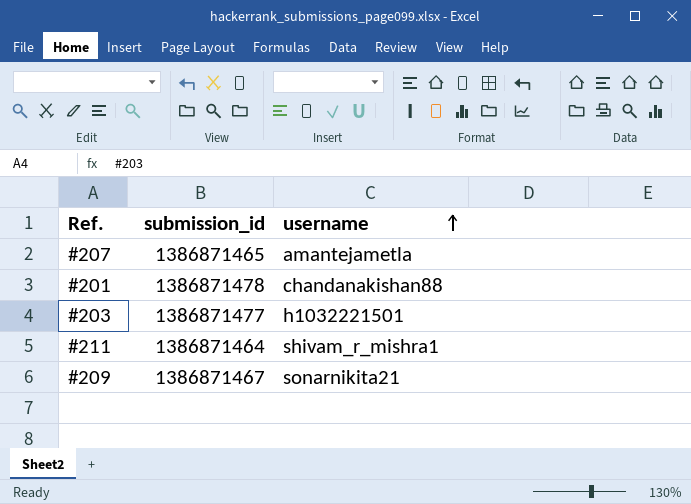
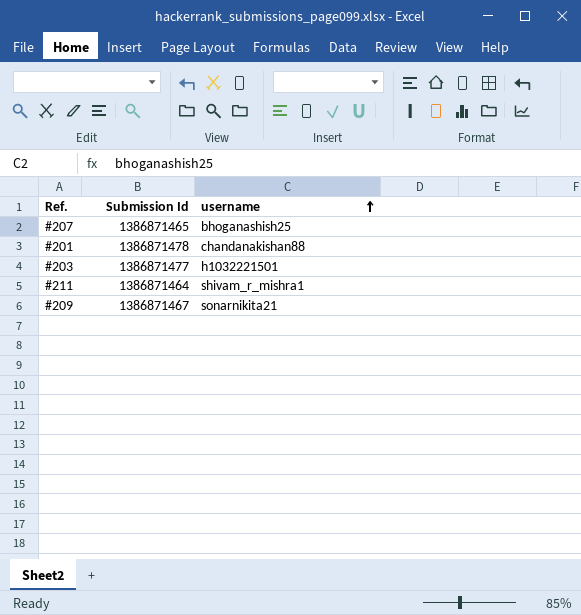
column name: submission_id -> Submission Id
#207 | username: amantejametla -> bhoganashish25

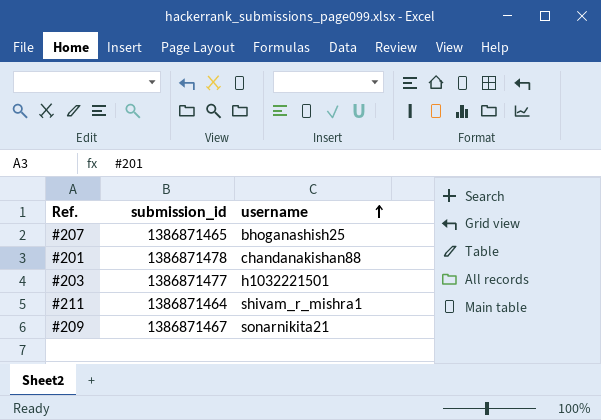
column name: Submission Id -> submission_id

